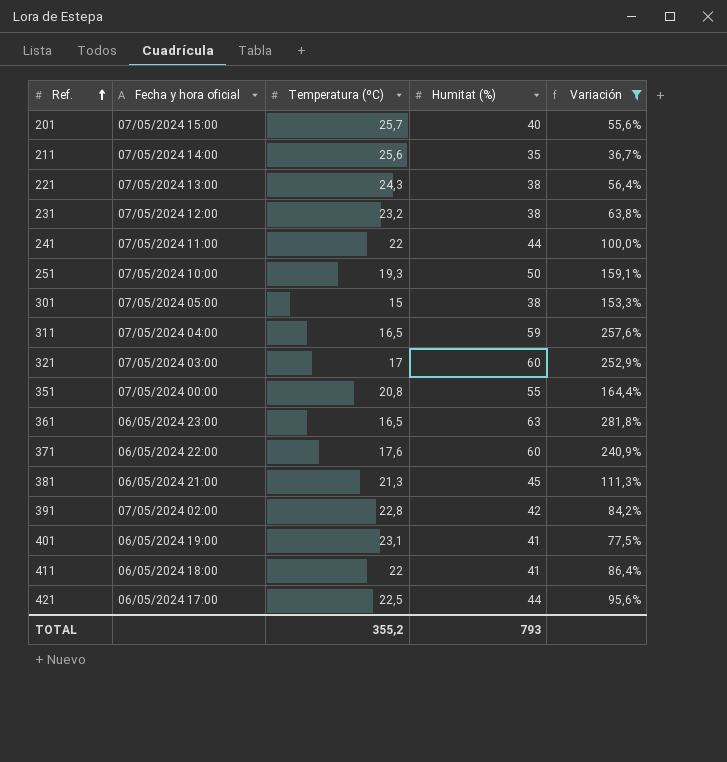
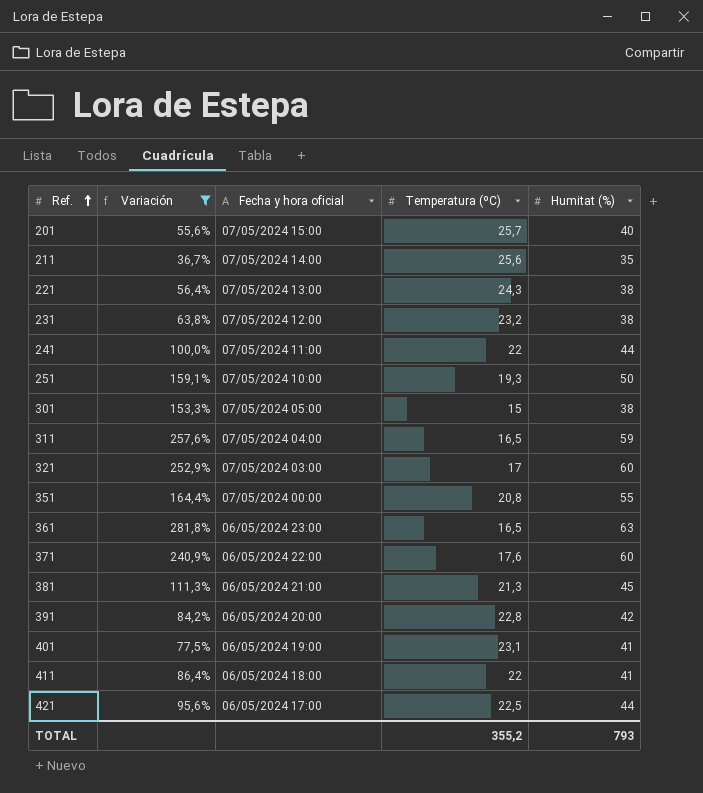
column Variación | position: 5 -> 2
391 | Fecha y hora oficial: 07/05/2024 02:00 -> 06/05/2024 20:00

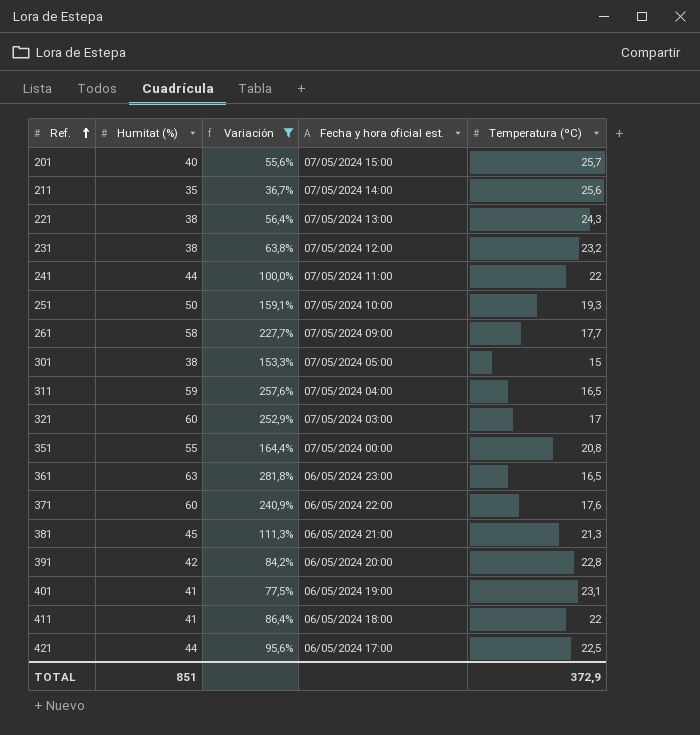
column Humitat (%) | position: 5 -> 2
column name: Fecha y hora oficial -> Fecha y hora oficial est.
row 261: none -> 58 | 227,7% | 07/05/2024 09:00 | 17,7
TOTAL | Humitat (%): 793 -> 851
TOTAL | Temperatura (ºC): 355,2 -> 372,9

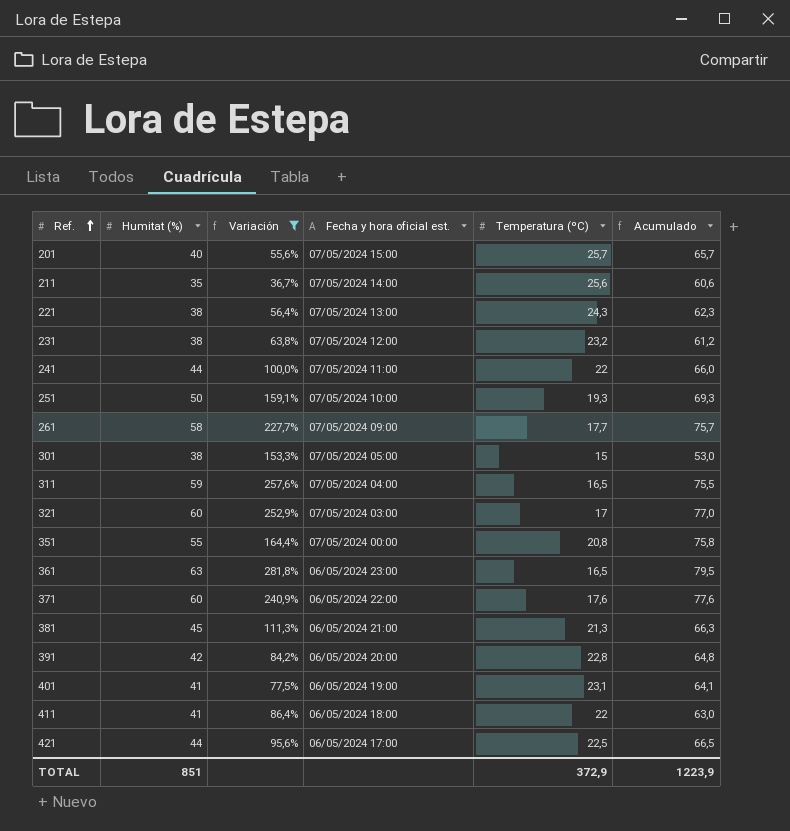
column Acumulado | formula: none -> [Humitat (%)] + [Temperatura (ºC)]

